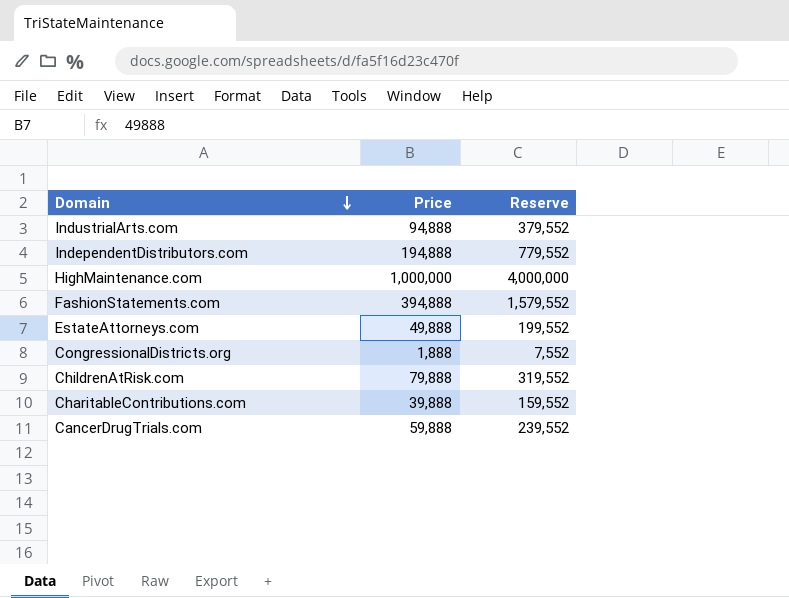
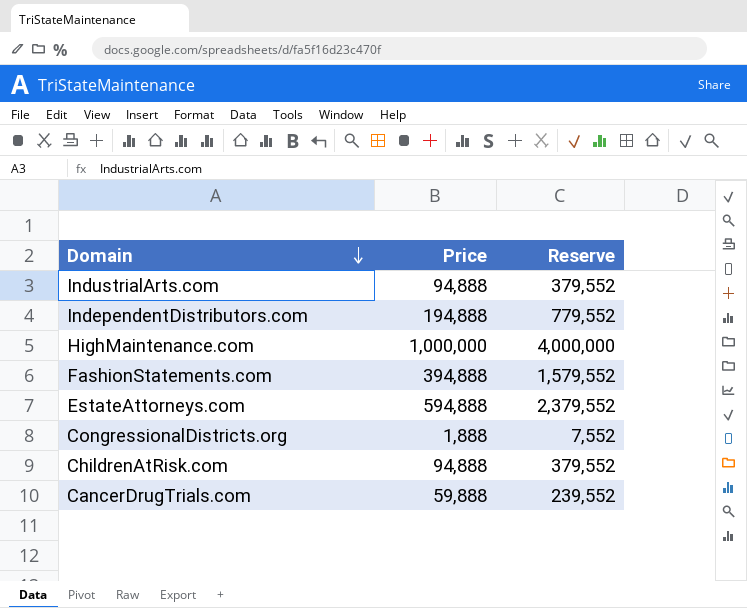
row CharitableContributions.com: 39,888 | 159,552 -> none
EstateAttorneys.com | Price: 49,888 -> 594,888
EstateAttorneys.com | Reserve: 199,552 -> 2,379,552
ChildrenAtRisk.com | Price: 79,888 -> 94,888
ChildrenAtRisk.com | Reserve: 319,552 -> 379,552

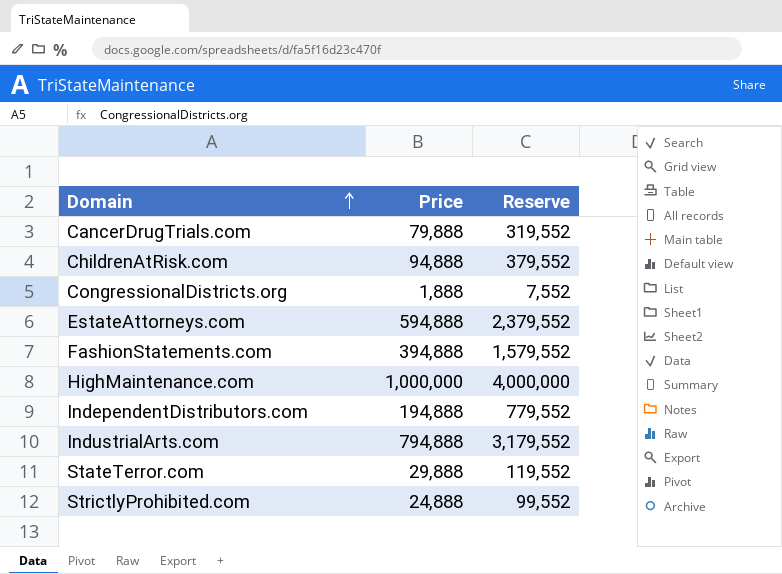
row order: Domain descending -> Domain ascending
CancerDrugTrials.com | Price: 59,888 -> 79,888
CancerDrugTrials.com | Reserve: 239,552 -> 319,552
IndustrialArts.com | Price: 94,888 -> 794,888
IndustrialArts.com | Reserve: 379,552 -> 3,179,552
row StateTerror.com: none -> 29,888 | 119,552
row StrictlyProhibited.com: none -> 24,888 | 99,552

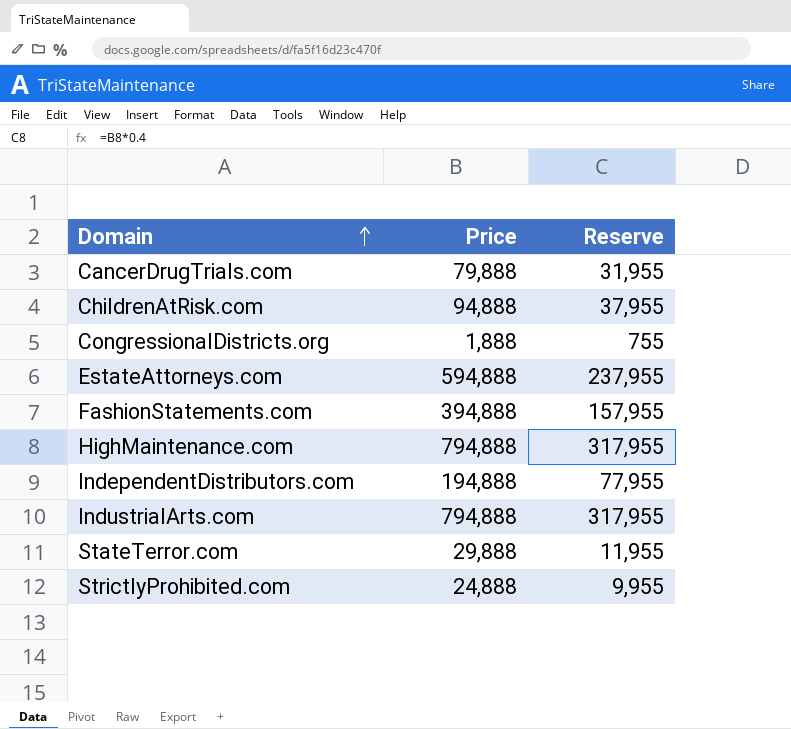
column Reserve | formula: [Price] * 4 -> [Price] * 0.4
HighMaintenance.com | Price: 1,000,000 -> 794,888

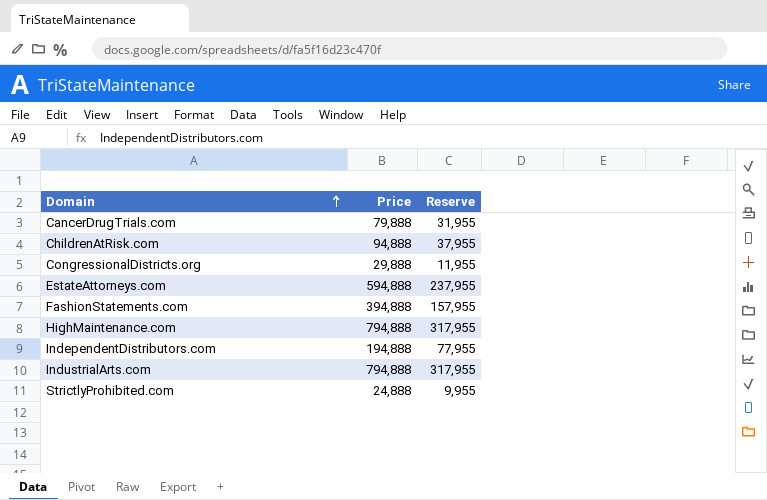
row StateTerror.com: 29,888 | 11,955 -> none
CongressionalDistricts.org | Price: 1,888 -> 29,888
CongressionalDistricts.org | Reserve: 755 -> 11,955

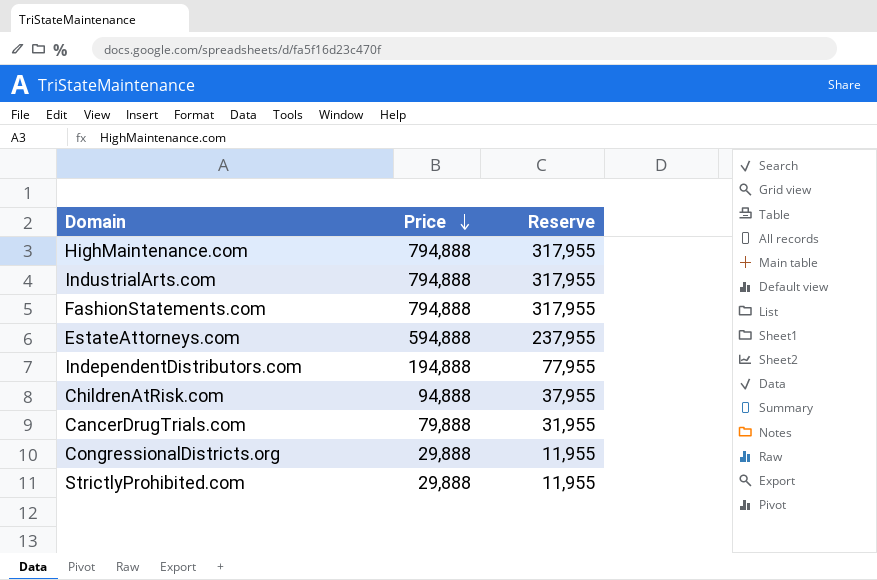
row order: Domain ascending -> Price descending
FashionStatements.com | Price: 394,888 -> 794,888
FashionStatements.com | Reserve: 157,955 -> 317,955
StrictlyProhibited.com | Price: 24,888 -> 29,888
StrictlyProhibited.com | Reserve: 9,955 -> 11,955

